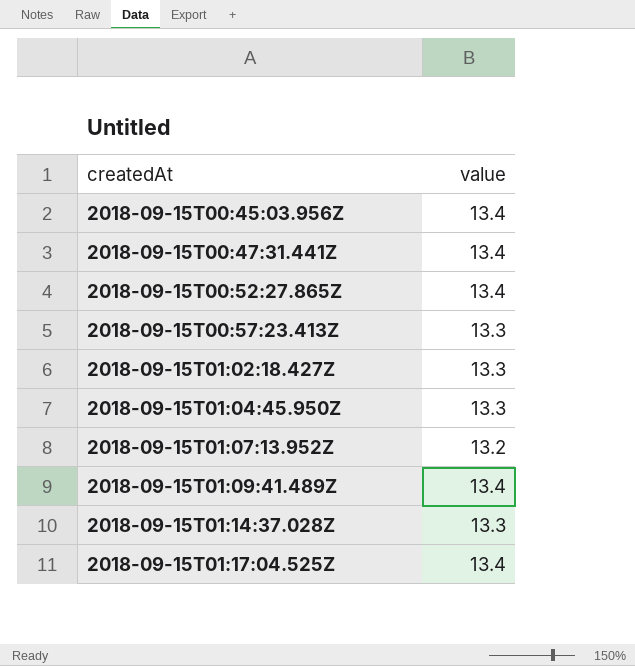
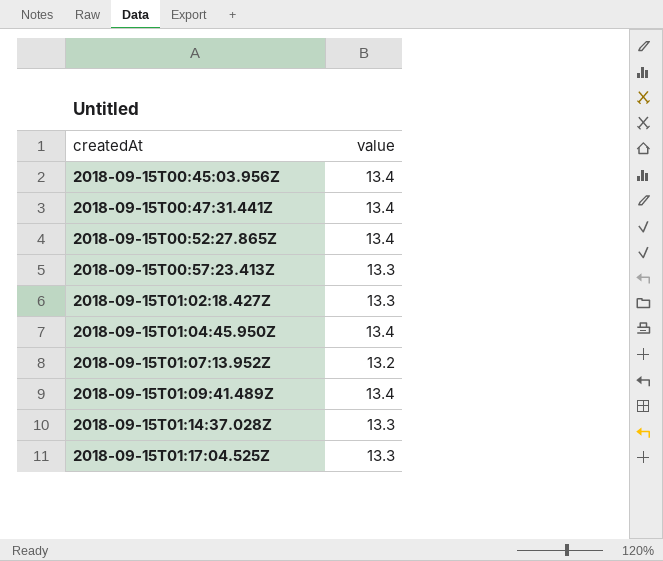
2018-09-15T01:04:45.950Z | value: 13.3 -> 13.4
2018-09-15T01:17:04.525Z | value: 13.4 -> 13.3

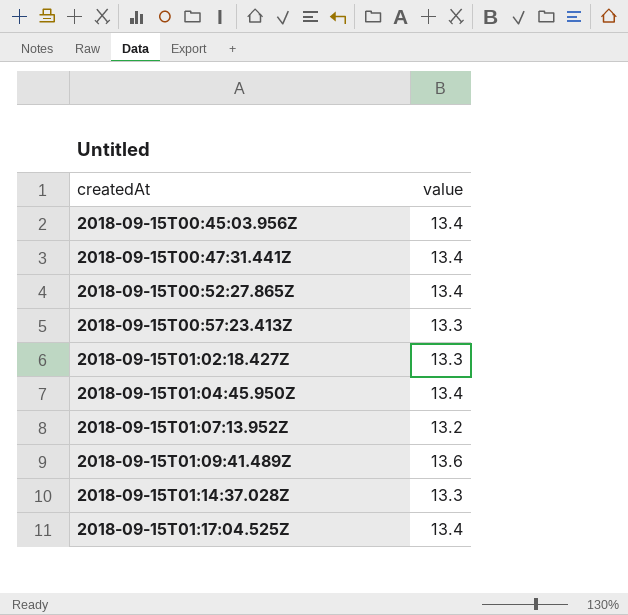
2018-09-15T01:09:41.489Z | value: 13.4 -> 13.6
2018-09-15T01:17:04.525Z | value: 13.3 -> 13.4

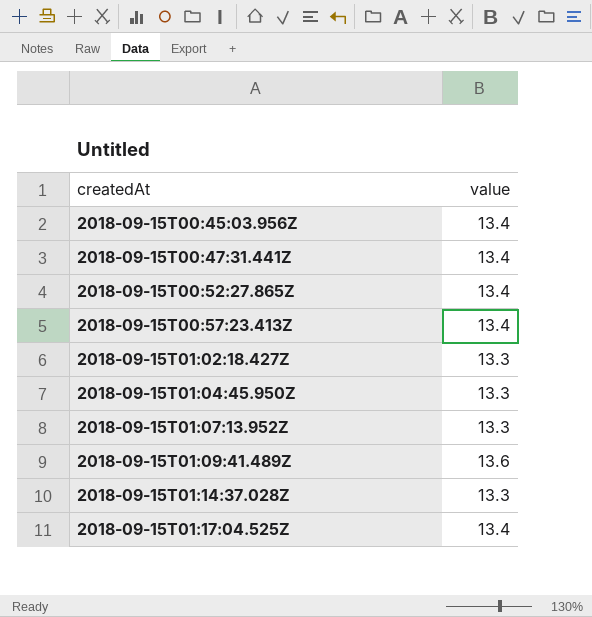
2018-09-15T00:57:23.413Z | value: 13.3 -> 13.4
2018-09-15T01:04:45.950Z | value: 13.4 -> 13.3
2018-09-15T01:07:13.952Z | value: 13.2 -> 13.3

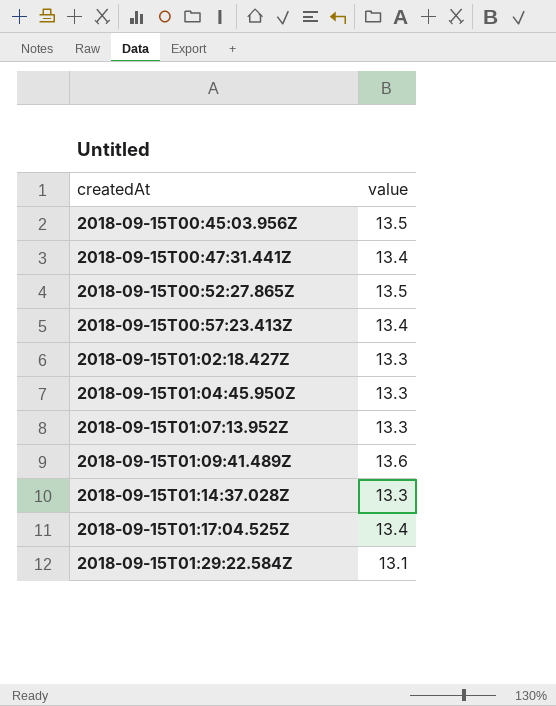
2018-09-15T00:45:03.956Z | value: 13.4 -> 13.5
2018-09-15T00:52:27.865Z | value: 13.4 -> 13.5
row 2018-09-15T01:29:22.584Z: none -> 13.1

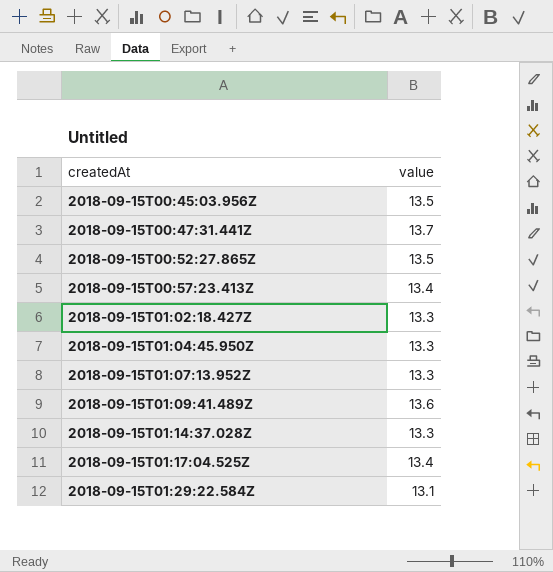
2018-09-15T00:47:31.441Z | value: 13.4 -> 13.7

